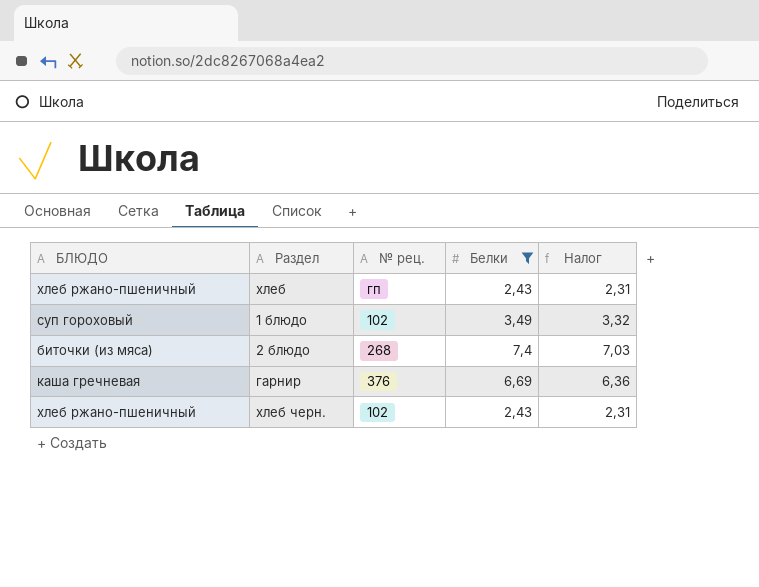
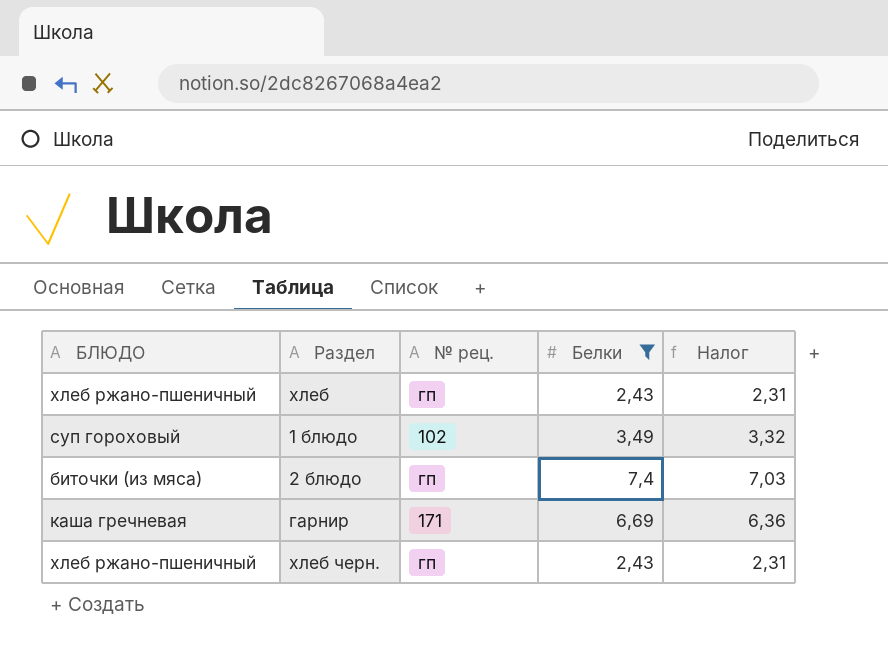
2 блюдо | № рец.: 268 -> гп
гарнир | № рец.: 376 -> 171
хлеб черн. | № рец.: 102 -> гп

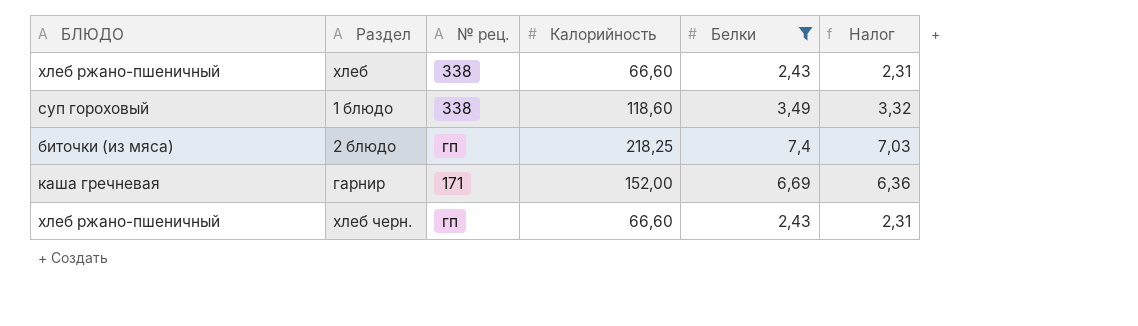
column Калорийность | position: none -> 4
хлеб | № рец.: гп -> 338
1 блюдо | № рец.: 102 -> 338

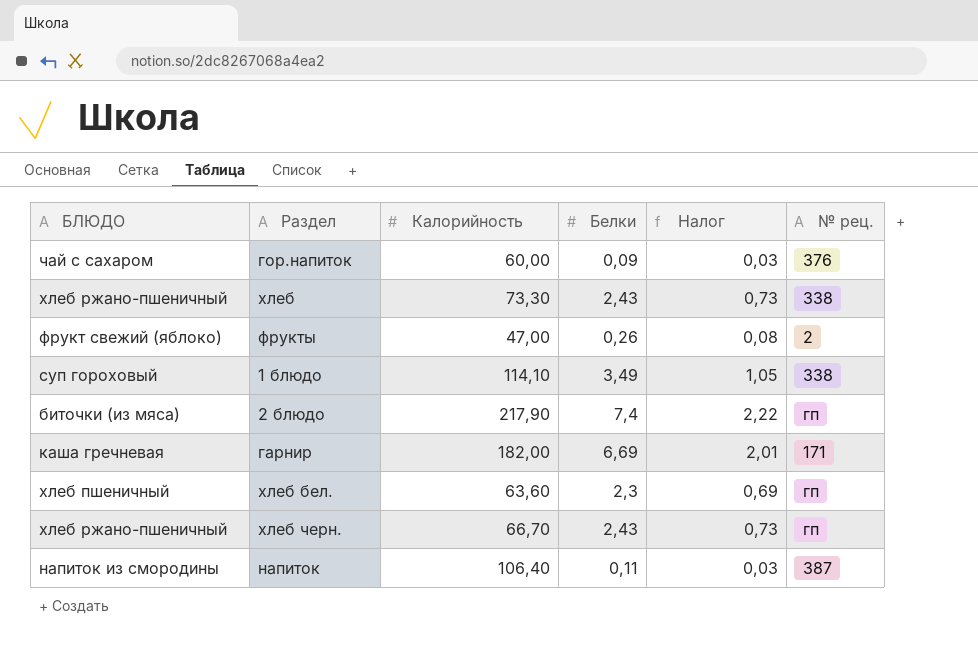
filter: Белки >= 2,43 -> none
column Налог | formula: [Белки] * 0,95 -> [Белки] * 0,3
column № рец. | position: 3 -> 6
хлеб | Калорийность: 66,60 -> 73,30
1 блюдо | Калорийность: 118,60 -> 114,10
2 блюдо | Калорийность: 218,25 -> 217,90
гарнир | Калорийность: 152,00 -> 182,00
хлеб черн. | Калорийность: 66,60 -> 66,70

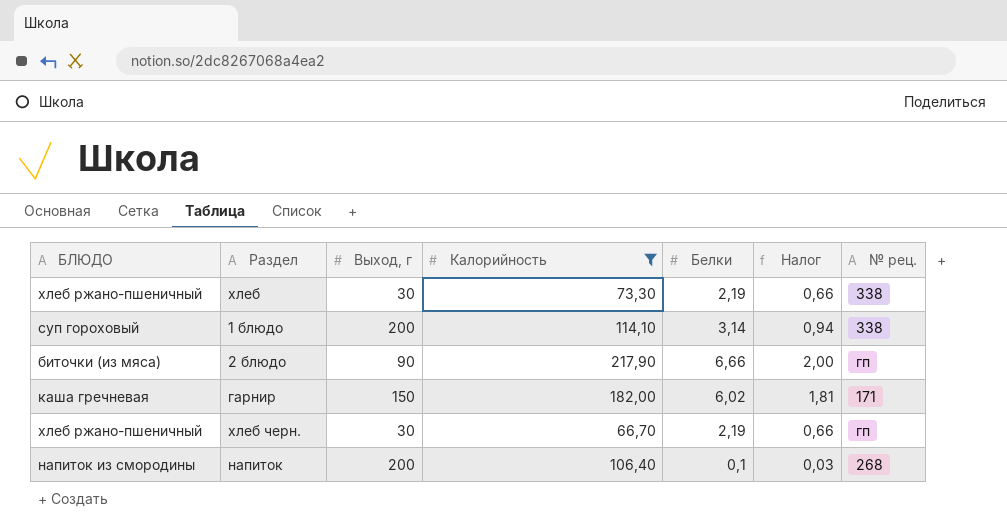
filter: none -> Калорийность >= 66,70
column Выход, г | position: none -> 3
хлеб | Белки: 2,43 -> 2,19
хлеб | Налог: 0,73 -> 0,66
1 блюдо | Белки: 3,49 -> 3,14
1 блюдо | Налог: 1,05 -> 0,94
2 блюдо | Белки: 7,4 -> 6,66
2 блюдо | Налог: 2,22 -> 2,00
гарнир | Белки: 6,69 -> 6,02
гарнир | Налог: 2,01 -> 1,81
хлеб черн. | Белки: 2,43 -> 2,19
хлеб черн. | Налог: 0,73 -> 0,66
напиток | Белки: 0,11 -> 0,1
напиток | № рец.: 387 -> 268

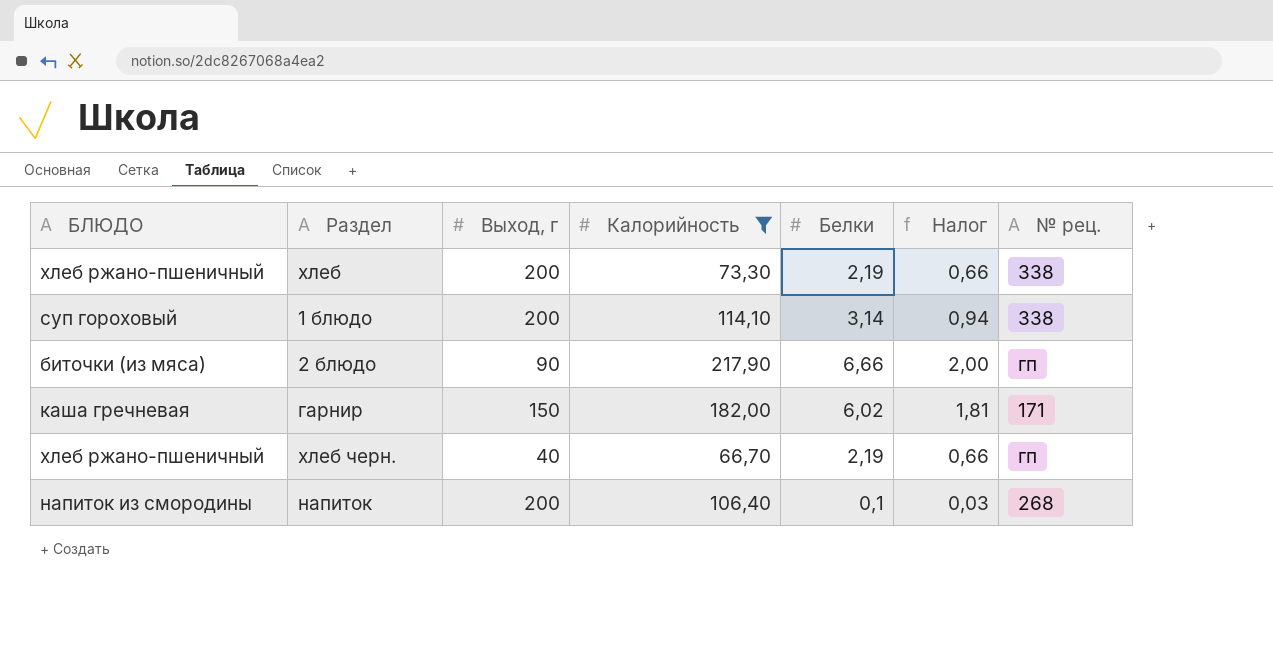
хлеб | Выход, г: 30 -> 200
хлеб черн. | Выход, г: 30 -> 40

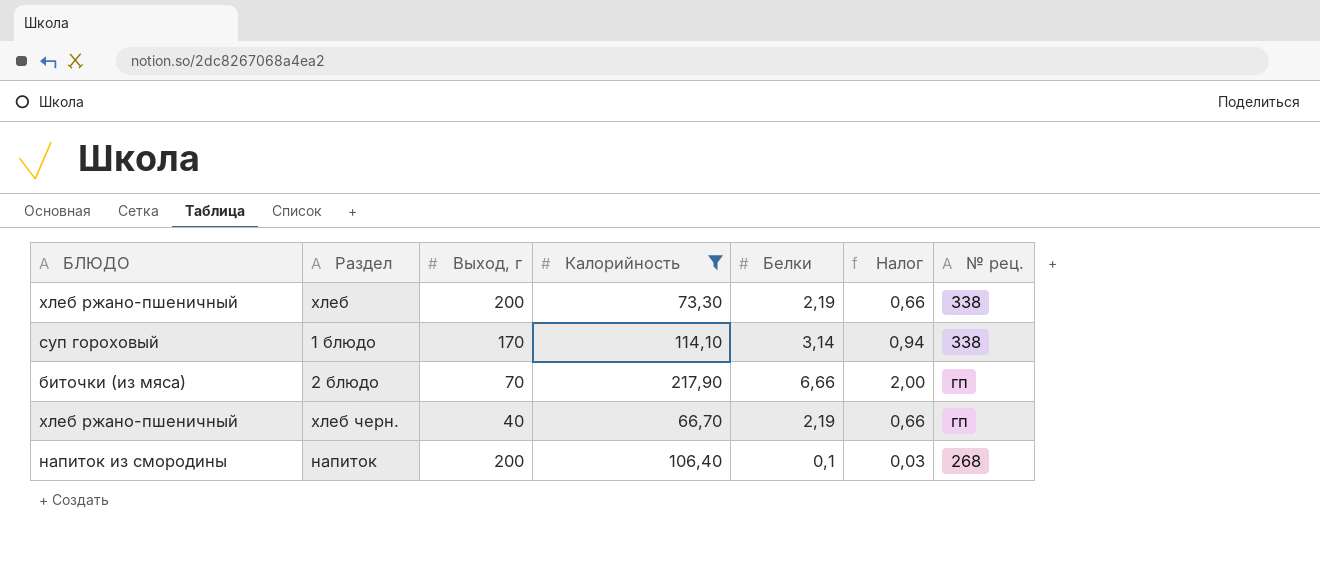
row гарнир: каша гречневая | 150 | 182,00 | 6,02 | 1,81 | 171 -> none
1 блюдо | Выход, г: 200 -> 170
2 блюдо | Выход, г: 90 -> 70

